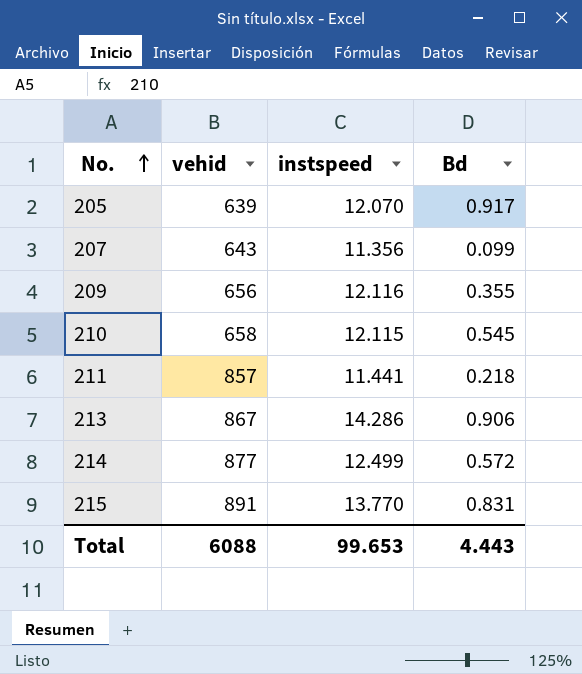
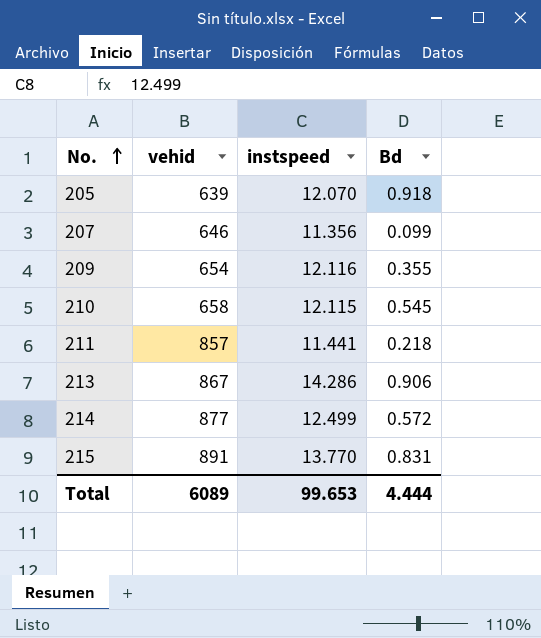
205 | Bd: 0.917 -> 0.918
207 | vehid: 643 -> 646
209 | vehid: 656 -> 654
Total | vehid: 6088 -> 6089
Total | Bd: 4.443 -> 4.444

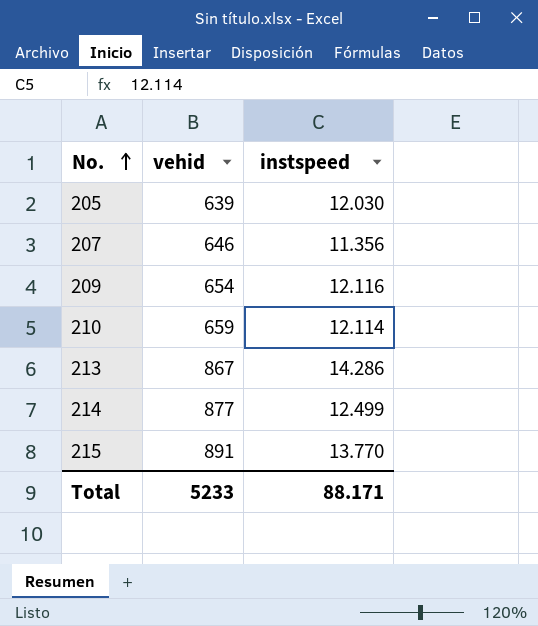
column Bd | position: 4 -> none
row 211: 857 | 11.441 | 0.218 -> none
205 | instspeed: 12.070 -> 12.030
210 | vehid: 658 -> 659
210 | instspeed: 12.115 -> 12.114
Total | vehid: 6089 -> 5233
Total | instspeed: 99.653 -> 88.171

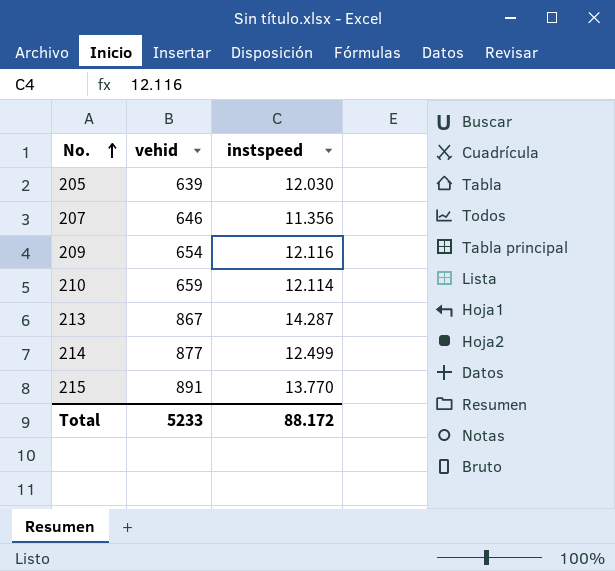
213 | instspeed: 14.286 -> 14.287
Total | instspeed: 88.171 -> 88.172

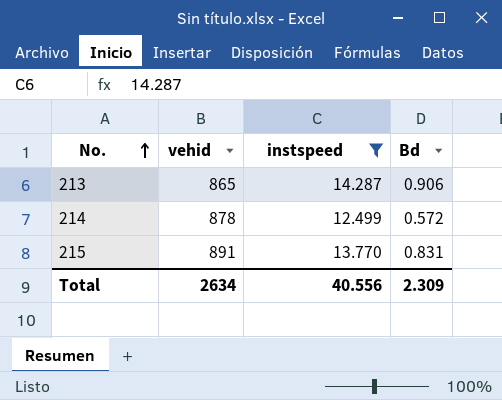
filter: none -> instspeed >= 12.499
column Bd | position: none -> 4
213 | vehid: 867 -> 865
214 | vehid: 877 -> 878
Total | vehid: 5233 -> 2634
Total | instspeed: 88.172 -> 40.556

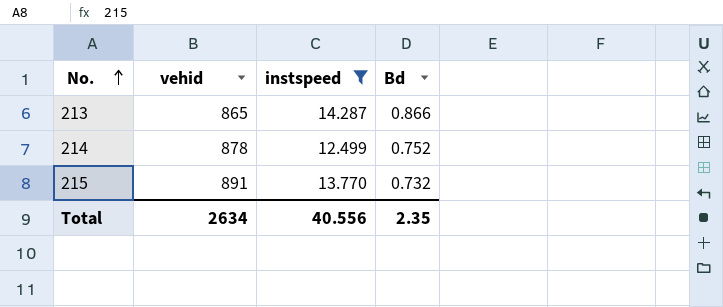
213 | Bd: 0.906 -> 0.866
214 | Bd: 0.572 -> 0.752
215 | Bd: 0.831 -> 0.732
Total | Bd: 2.309 -> 2.35

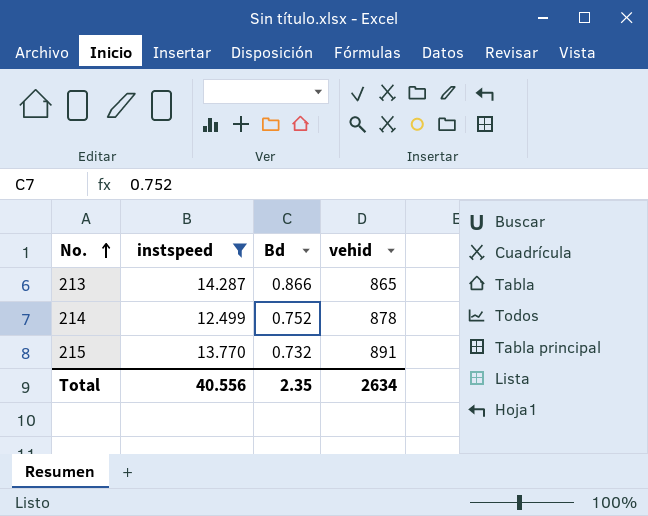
column vehid | position: 2 -> 4

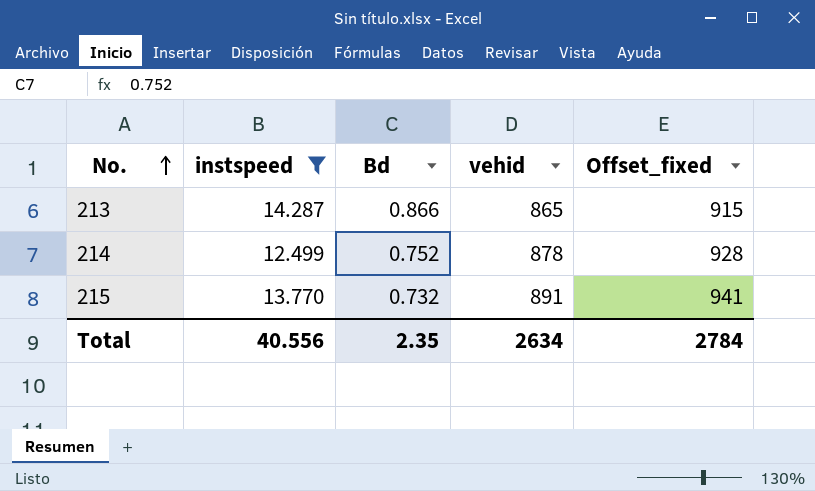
column Offset_fixed | formula: none -> [vehid] + 50

